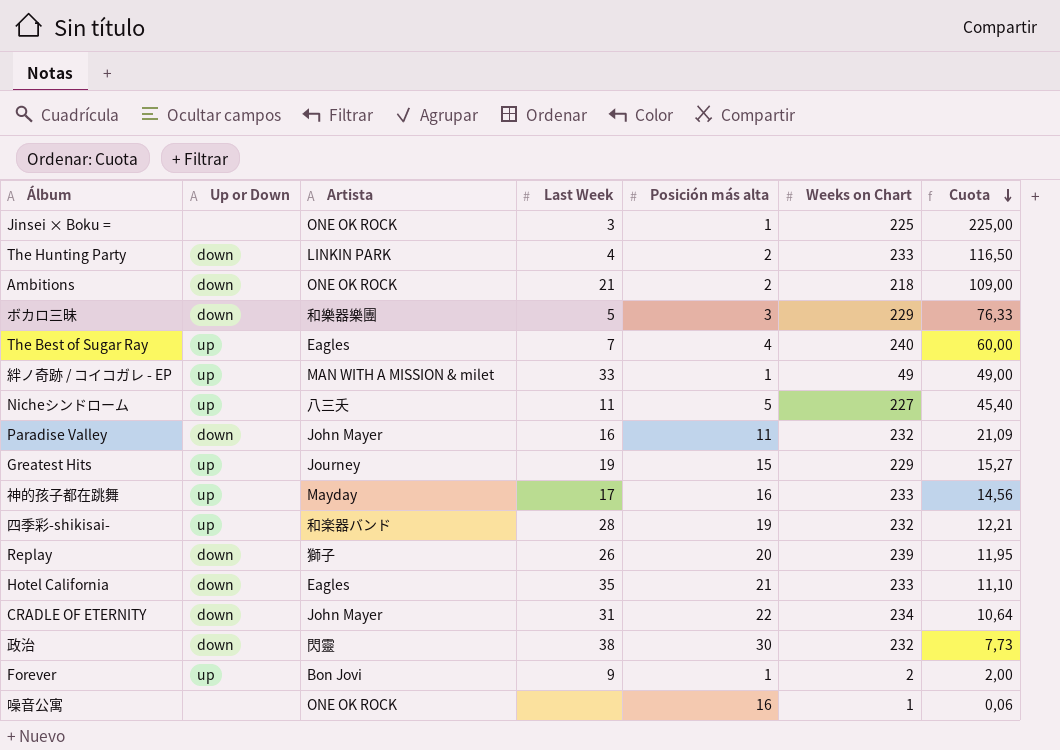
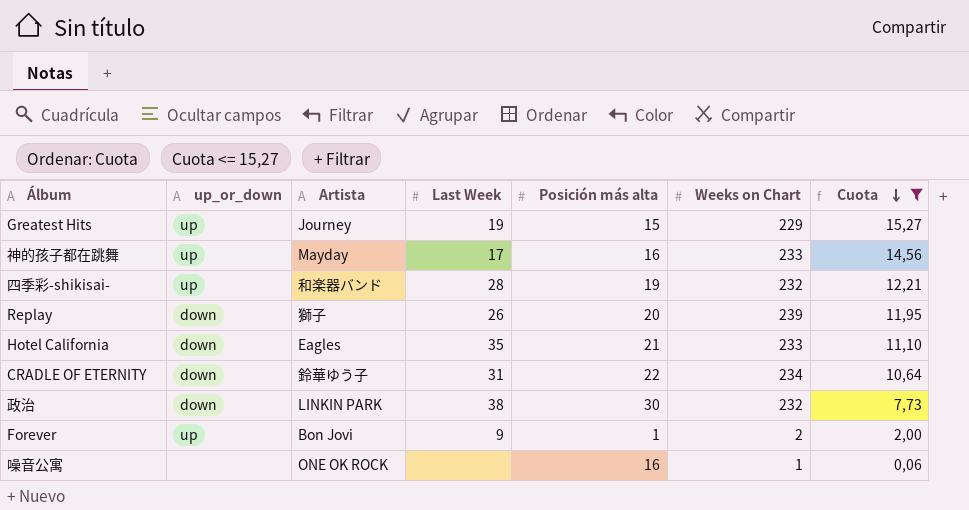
filter: none -> Cuota <= 15,27
column name: Up or Down -> up_or_down
CRADLE OF ETERNITY | Artista: John Mayer -> 鈴華ゆう子
政治 | Artista: 閃靈 -> LINKIN PARK

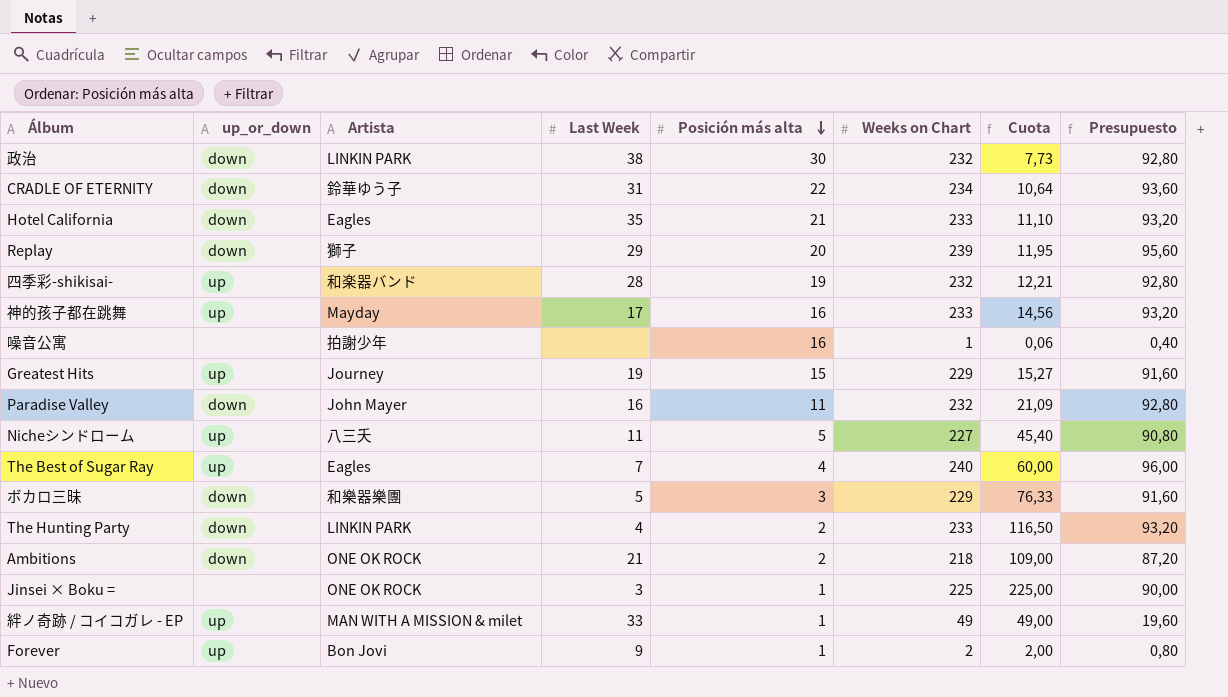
filter: Cuota <= 15,27 -> none
row order: Cuota descending -> Posición más alta descending
column Presupuesto | formula: none -> [Weeks on Chart] * 0,4
Replay | Last Week: 26 -> 29
噪音公寓 | Artista: ONE OK ROCK -> 拍謝少年

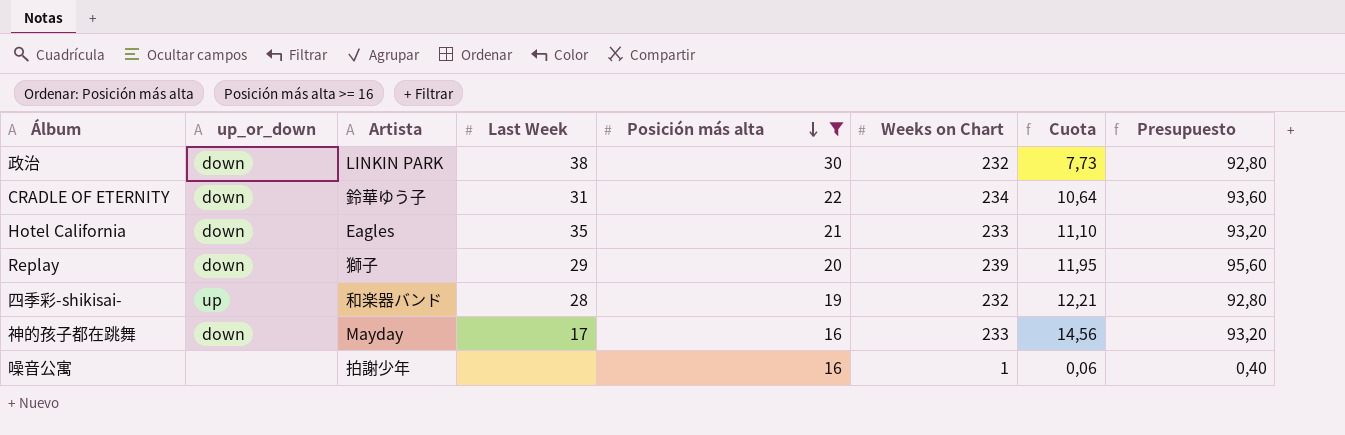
filter: none -> Posición más alta >= 16
神的孩子都在跳舞 | up_or_down: up -> down

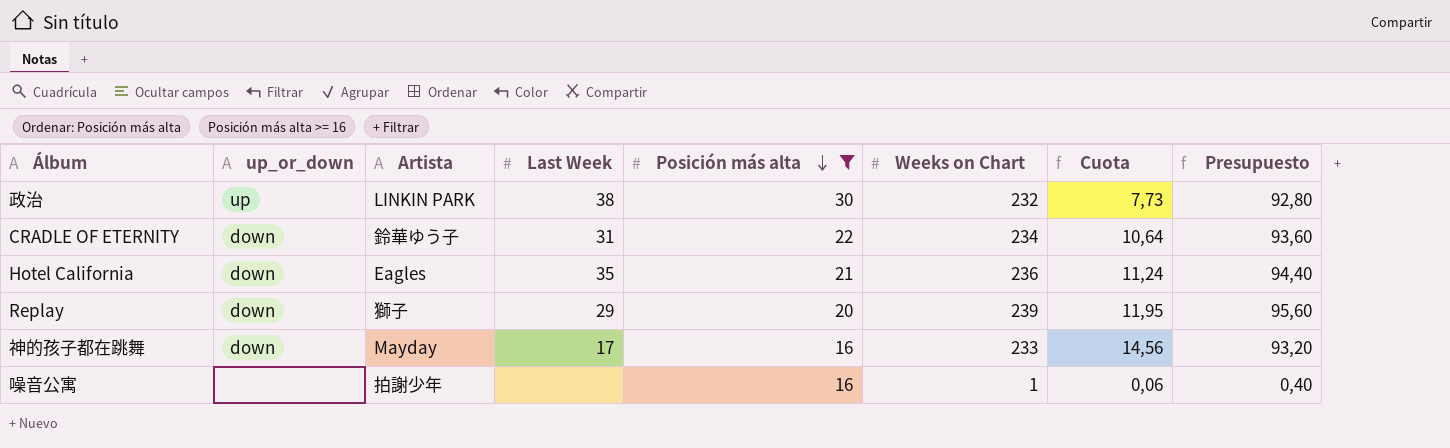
row 四季彩-shikisai-: up | 和楽器バンド | 28 | 19 | 232 | 12,21 | 92,80 -> none
政治 | up_or_down: down -> up
Hotel California | Weeks on Chart: 233 -> 236
Hotel California | Cuota: 11,10 -> 11,24
Hotel California | Presupuesto: 93,20 -> 94,40

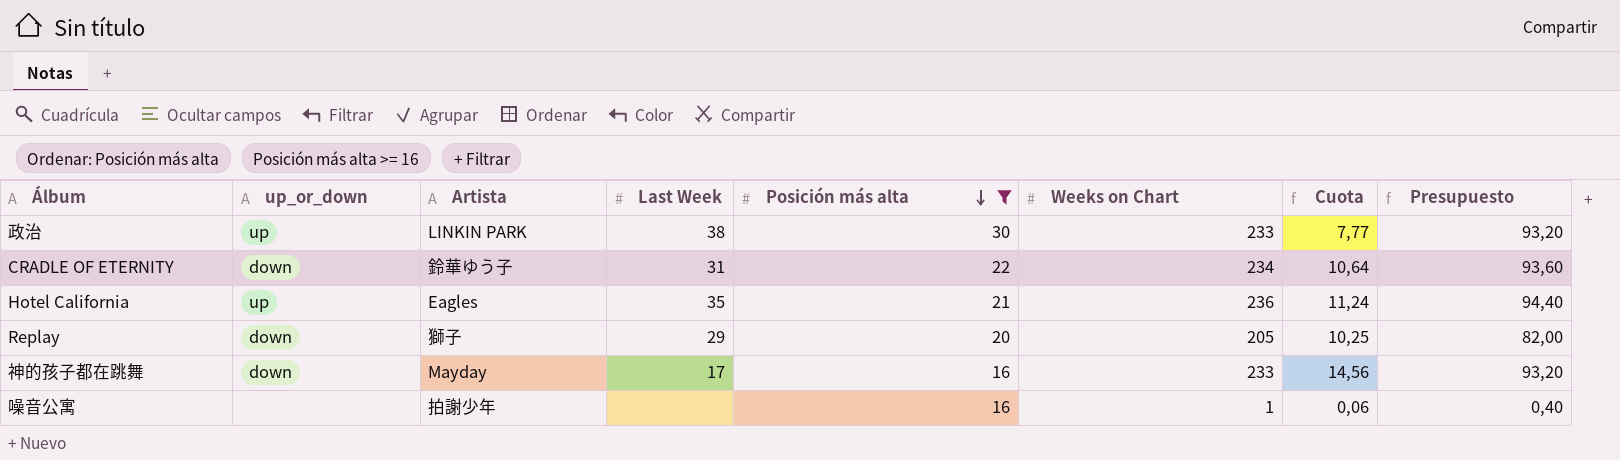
政治 | Weeks on Chart: 232 -> 233
政治 | Cuota: 7,73 -> 7,77
政治 | Presupuesto: 92,80 -> 93,20
Hotel California | up_or_down: down -> up
Replay | Weeks on Chart: 239 -> 205
Replay | Cuota: 11,95 -> 10,25
Replay | Presupuesto: 95,60 -> 82,00

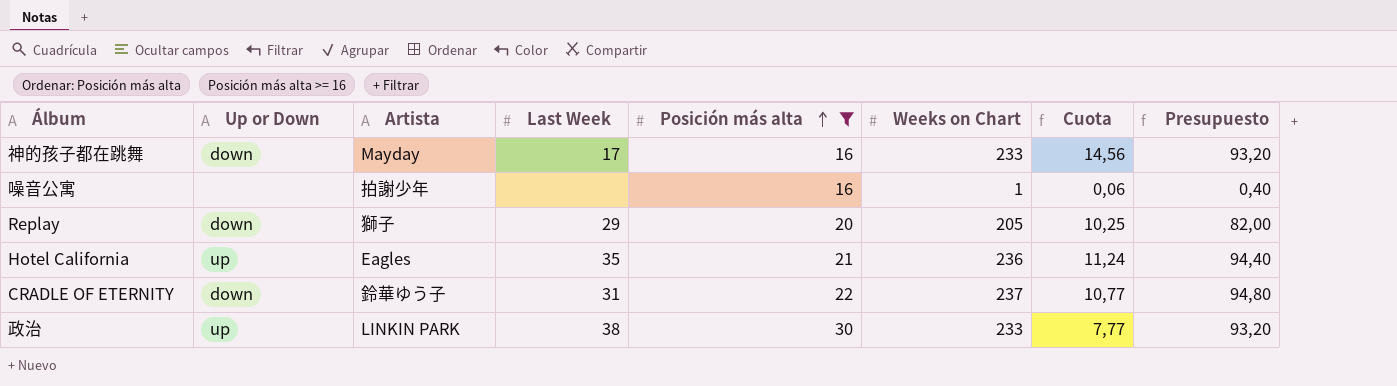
row order: Posición más alta descending -> Posición más alta ascending
column name: up_or_down -> Up or Down
CRADLE OF ETERNITY | Weeks on Chart: 234 -> 237
CRADLE OF ETERNITY | Cuota: 10,64 -> 10,77
CRADLE OF ETERNITY | Presupuesto: 93,60 -> 94,80

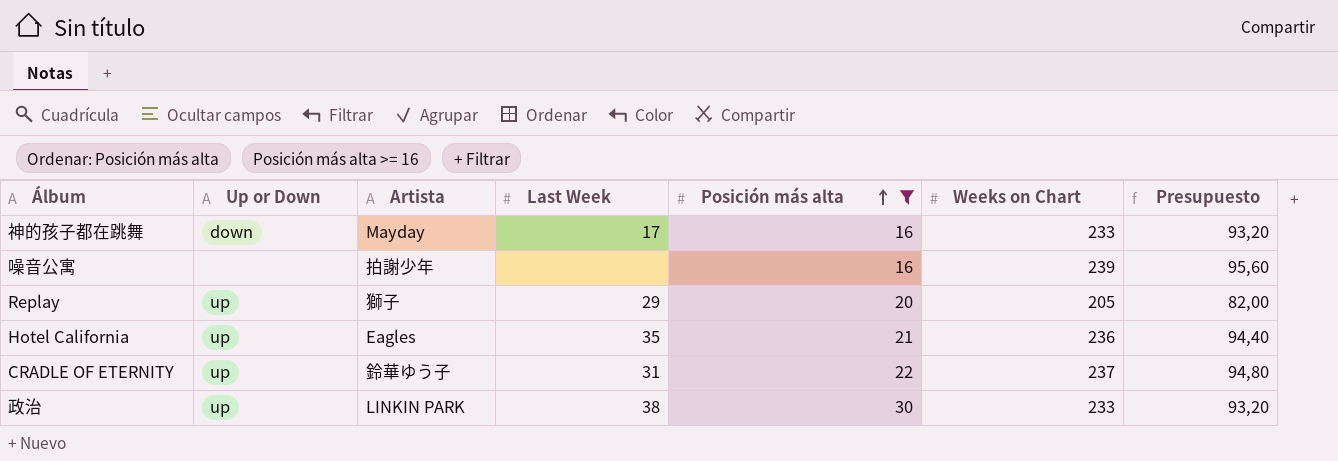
column Cuota | formula: [Weeks on Chart] / [Posición más alta] -> none
噪音公寓 | Weeks on Chart: 1 -> 239
噪音公寓 | Presupuesto: 0,40 -> 95,60
Replay | Up or Down: down -> up
CRADLE OF ETERNITY | Up or Down: down -> up

